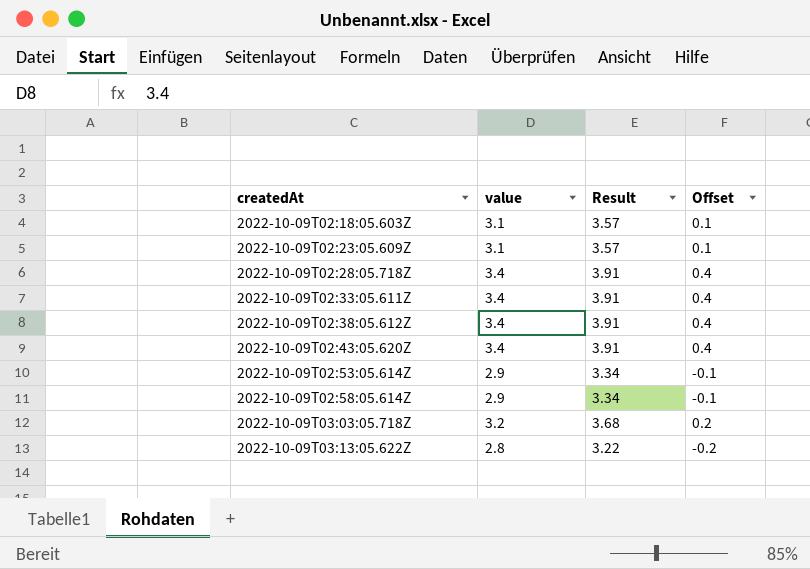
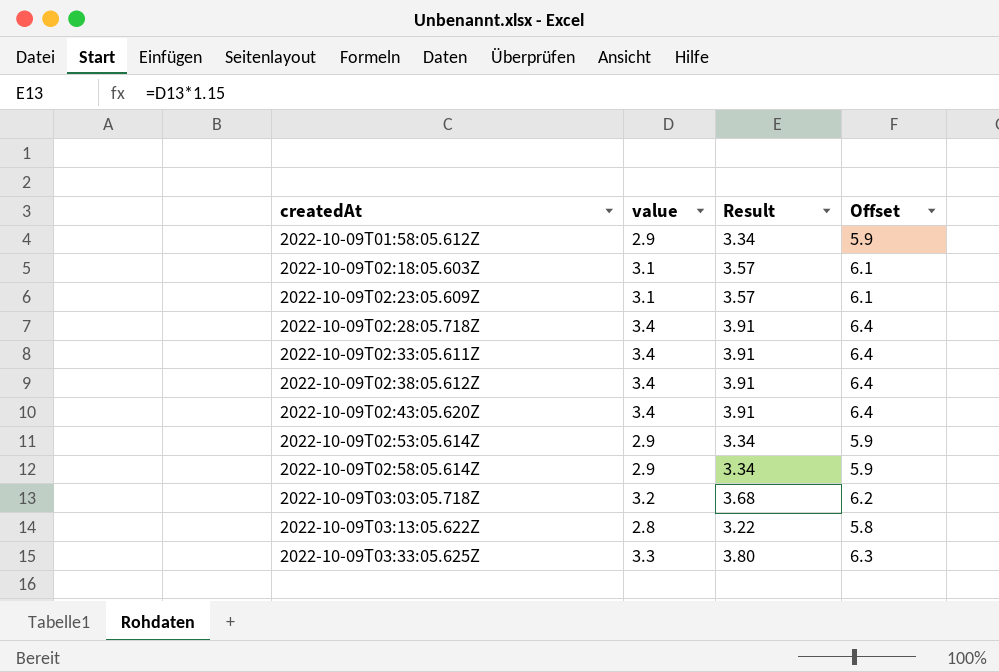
column Offset | formula: [value] - 3 -> [value] + 3
row 2022-10-09T01:58:05.612Z: none -> 2.9 | 3.34 | 5.9
row 2022-10-09T03:33:05.625Z: none -> 3.3 | 3.80 | 6.3

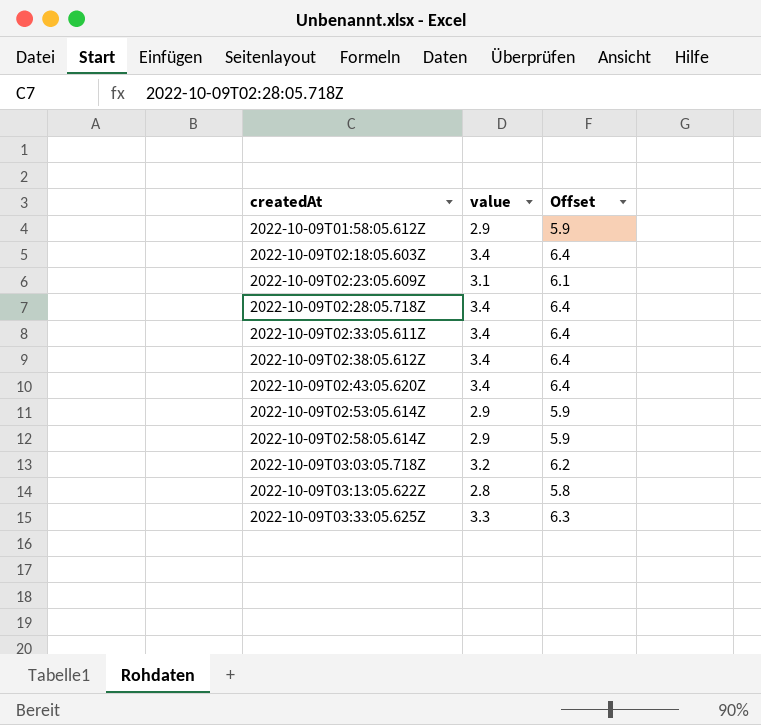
column Result | formula: [value] * 1.15 -> none
2022-10-09T02:18:05.603Z | value: 3.1 -> 3.4
2022-10-09T02:18:05.603Z | Offset: 6.1 -> 6.4

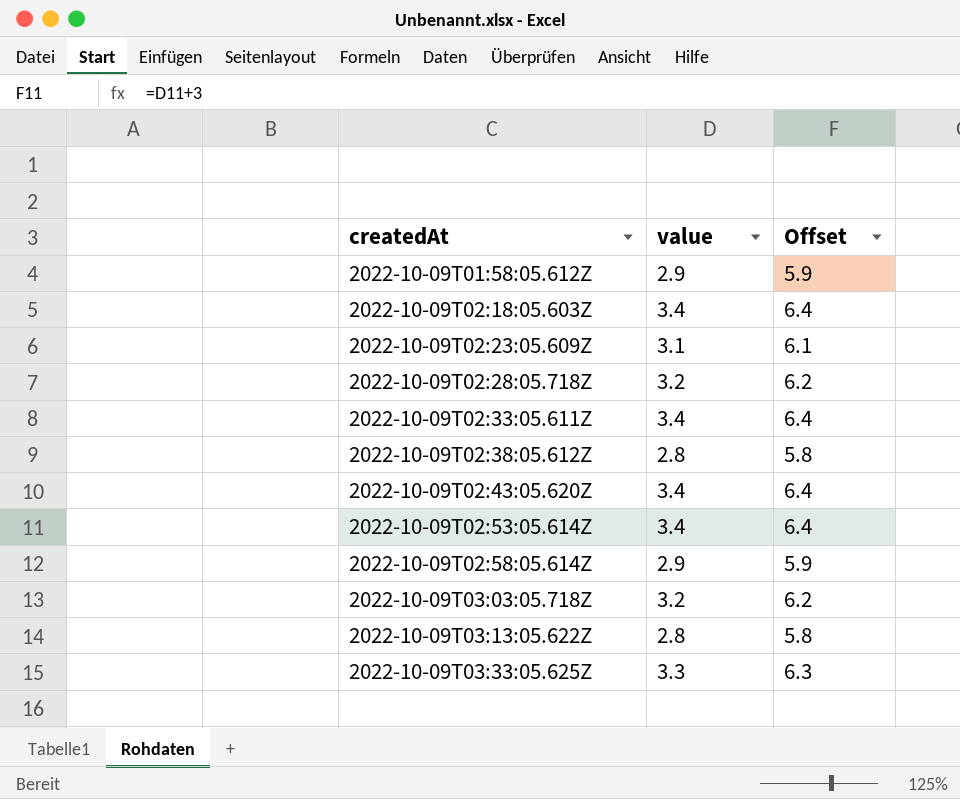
2022-10-09T02:28:05.718Z | value: 3.4 -> 3.2
2022-10-09T02:28:05.718Z | Offset: 6.4 -> 6.2
2022-10-09T02:38:05.612Z | value: 3.4 -> 2.8
2022-10-09T02:38:05.612Z | Offset: 6.4 -> 5.8
2022-10-09T02:53:05.614Z | value: 2.9 -> 3.4
2022-10-09T02:53:05.614Z | Offset: 5.9 -> 6.4

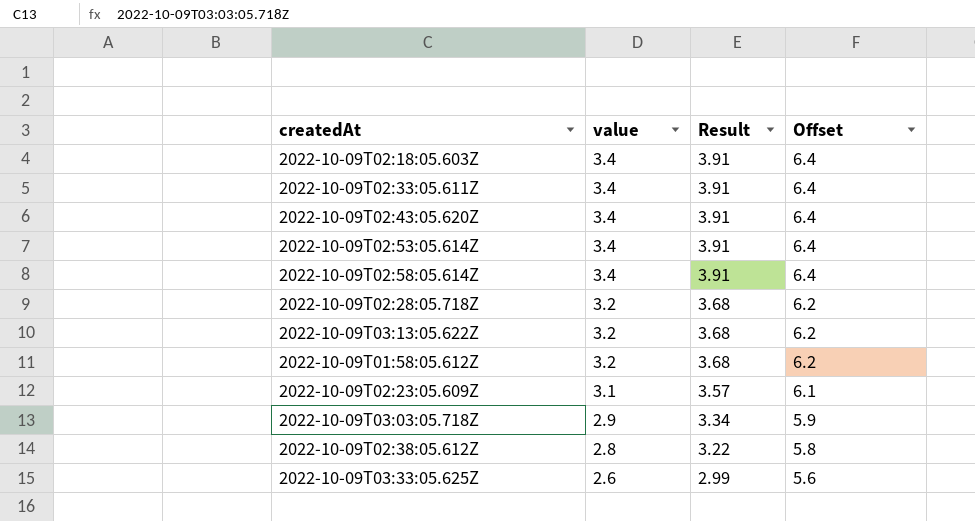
row order: createdAt ascending -> value descending
column Result | formula: none -> [value] * 1.15
2022-10-09T02:58:05.614Z | value: 2.9 -> 3.4
2022-10-09T02:58:05.614Z | Offset: 5.9 -> 6.4
2022-10-09T03:13:05.622Z | value: 2.8 -> 3.2
2022-10-09T03:13:05.622Z | Offset: 5.8 -> 6.2
2022-10-09T01:58:05.612Z | value: 2.9 -> 3.2
2022-10-09T01:58:05.612Z | Offset: 5.9 -> 6.2
2022-10-09T03:03:05.718Z | value: 3.2 -> 2.9
2022-10-09T03:03:05.718Z | Offset: 6.2 -> 5.9
2022-10-09T03:33:05.625Z | value: 3.3 -> 2.6
2022-10-09T03:33:05.625Z | Offset: 6.3 -> 5.6

